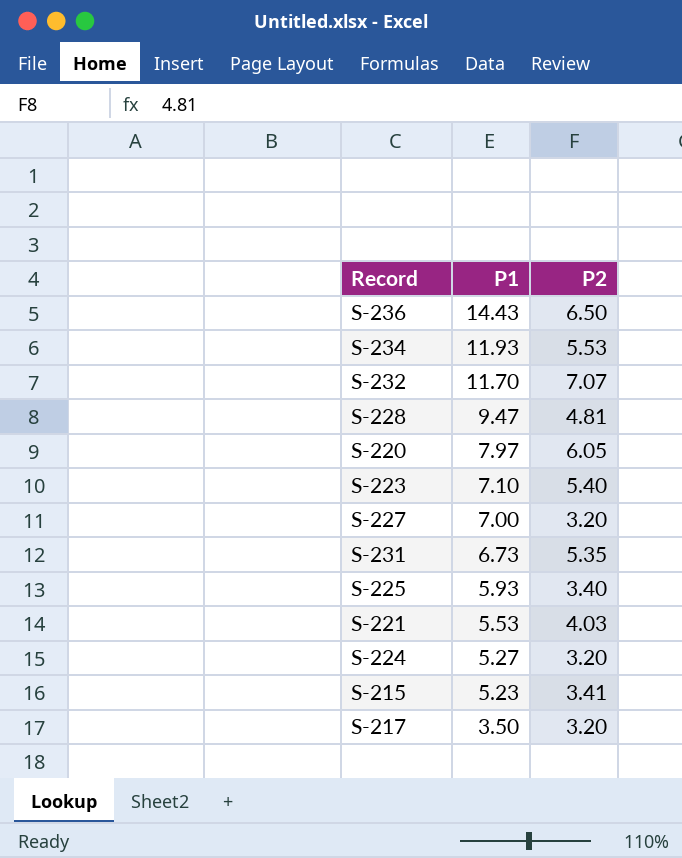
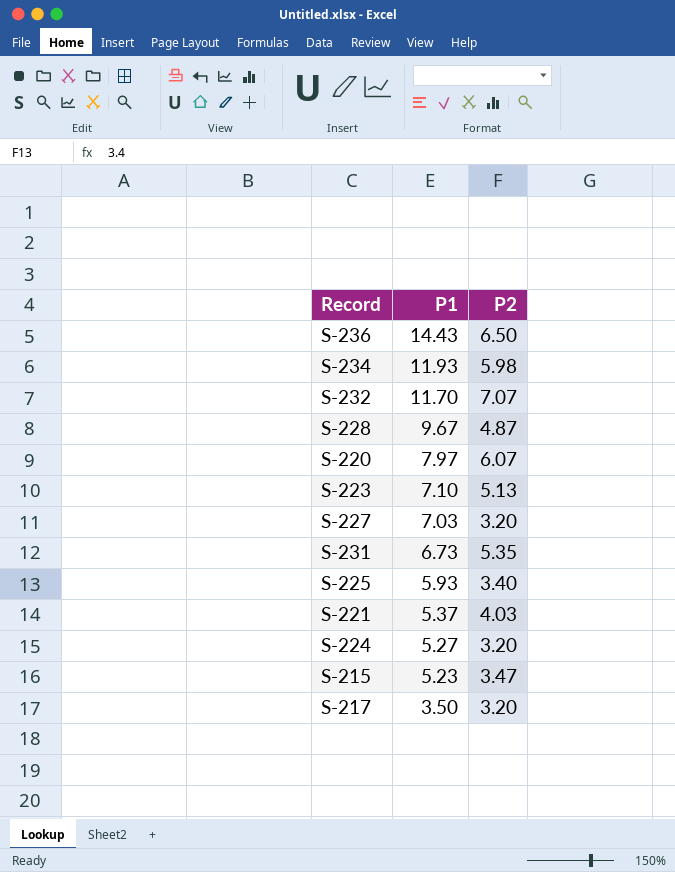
S-234 | P2: 5.53 -> 5.98
S-228 | P1: 9.47 -> 9.67
S-228 | P2: 4.81 -> 4.87
S-220 | P2: 6.05 -> 6.07
S-223 | P2: 5.40 -> 5.13
S-227 | P1: 7.00 -> 7.03
S-221 | P1: 5.53 -> 5.37
S-215 | P2: 3.41 -> 3.47

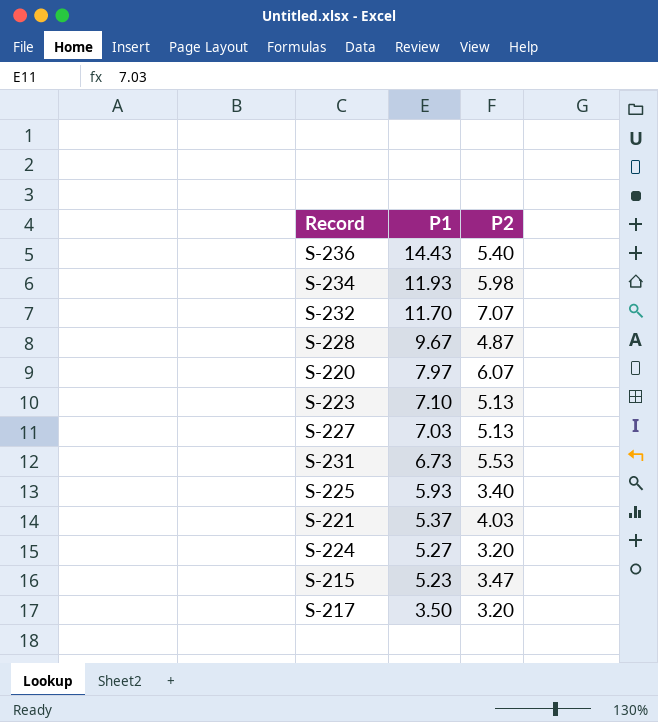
S-236 | P2: 6.50 -> 5.40
S-227 | P2: 3.20 -> 5.13
S-231 | P2: 5.35 -> 5.53

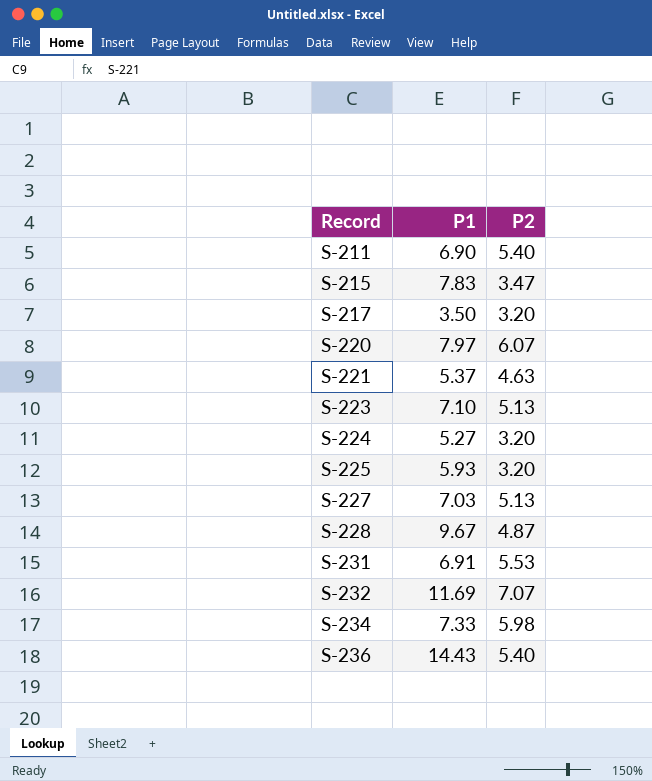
row order: P1 descending -> Record ascending
row S-211: none -> 6.90 | 5.40
S-215 | P1: 5.23 -> 7.83
S-221 | P2: 4.03 -> 4.63
S-225 | P2: 3.40 -> 3.20
S-231 | P1: 6.73 -> 6.91
S-232 | P1: 11.70 -> 11.69
S-234 | P1: 11.93 -> 7.33

